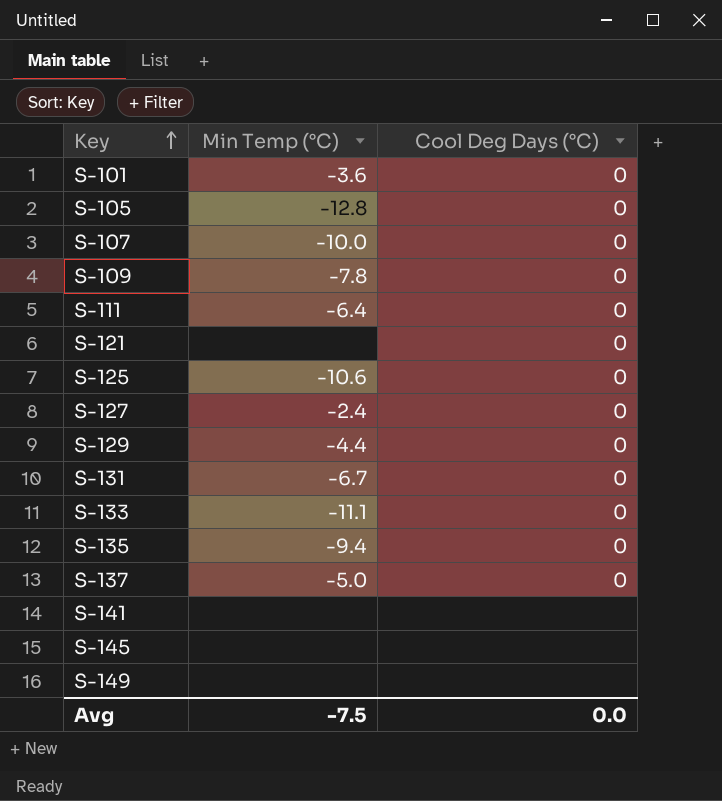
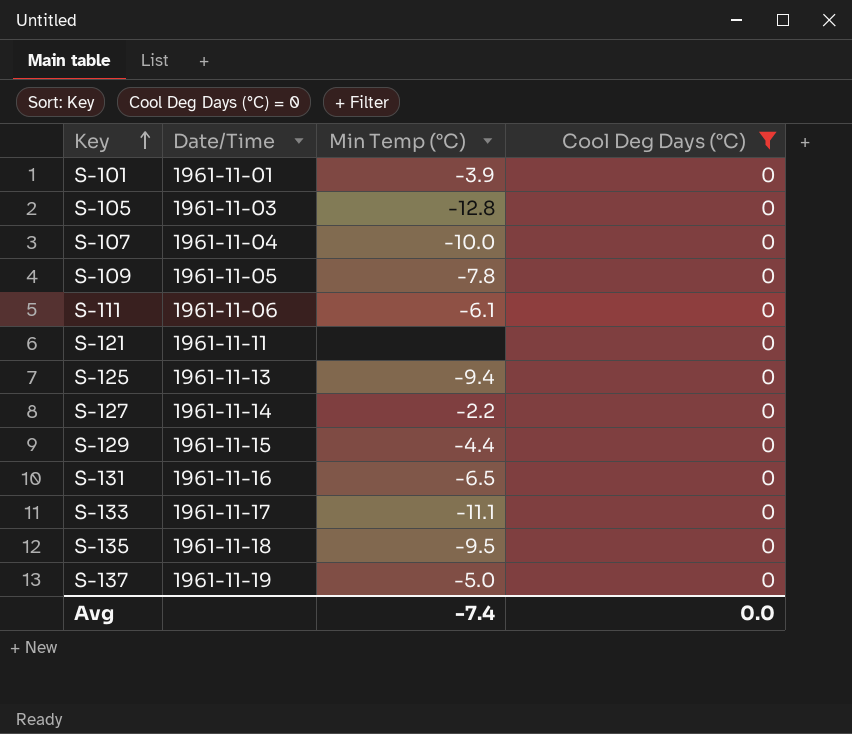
filter: none -> Cool Deg Days (°C) = 0
column Date/Time | position: none -> 2
S-101 | Min Temp (°C): -3.6 -> -3.9
S-111 | Min Temp (°C): -6.4 -> -6.1
S-125 | Min Temp (°C): -10.6 -> -9.4
S-127 | Min Temp (°C): -2.4 -> -2.2
S-131 | Min Temp (°C): -6.7 -> -6.5
S-135 | Min Temp (°C): -9.4 -> -9.5
Avg | Min Temp (°C): -7.5 -> -7.4

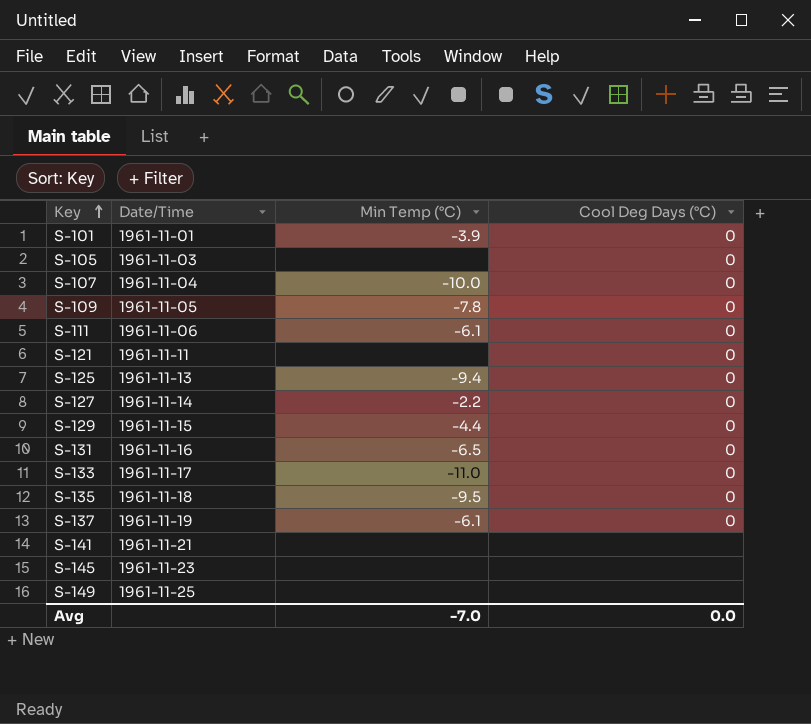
filter: Cool Deg Days (°C) = 0 -> none
S-105 | Min Temp (°C): -12.8 -> none
S-133 | Min Temp (°C): -11.1 -> -11.0
S-137 | Min Temp (°C): -5.0 -> -6.1
Avg | Min Temp (°C): -7.4 -> -7.0

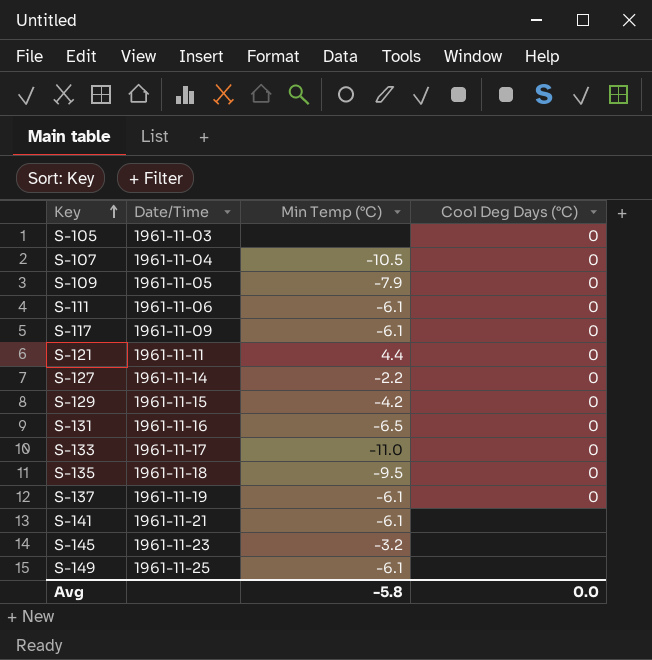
row S-101: 1961-11-01 | -3.9 | 0 -> none
row S-125: 1961-11-13 | -9.4 | 0 -> none
S-107 | Min Temp (°C): -10.0 -> -10.5
S-109 | Min Temp (°C): -7.8 -> -7.9
row S-117: none -> 1961-11-09 | -6.1 | 0
S-121 | Min Temp (°C): none -> 4.4
S-129 | Min Temp (°C): -4.4 -> -4.2
S-141 | Min Temp (°C): none -> -6.1
S-145 | Min Temp (°C): none -> -3.2
S-149 | Min Temp (°C): none -> -6.1
Avg | Min Temp (°C): -7.0 -> -5.8

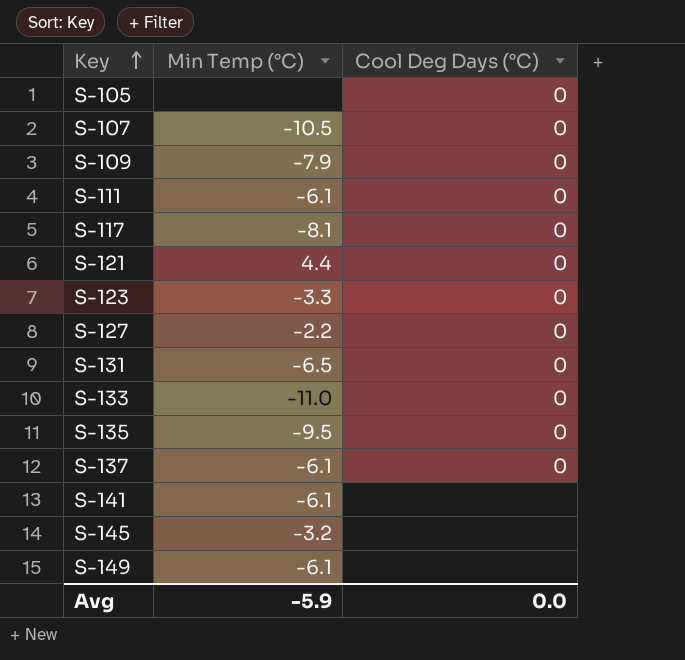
column Date/Time | position: 2 -> none
row S-129: 1961-11-15 | -4.2 | 0 -> none
S-117 | Min Temp (°C): -6.1 -> -8.1
row S-123: none -> -3.3 | 0
Avg | Min Temp (°C): -5.8 -> -5.9

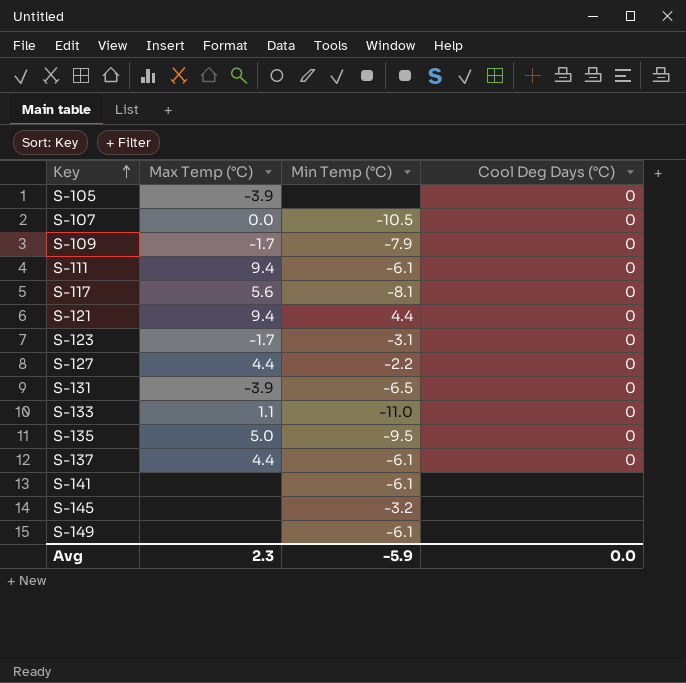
column Max Temp (°C) | position: none -> 2
S-123 | Min Temp (°C): -3.3 -> -3.1

